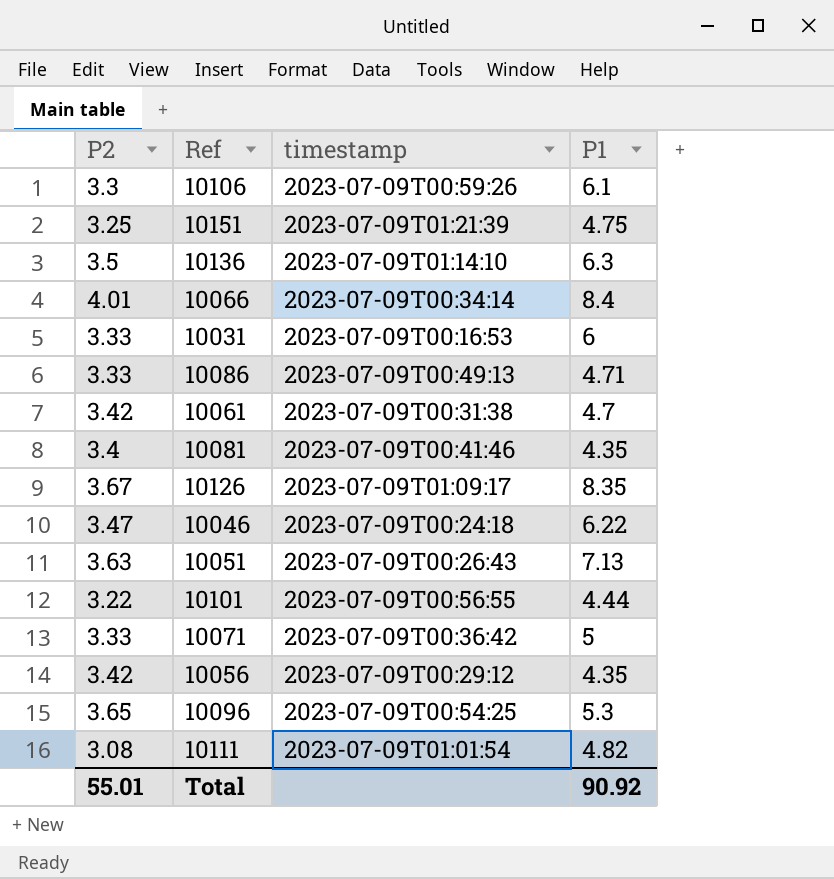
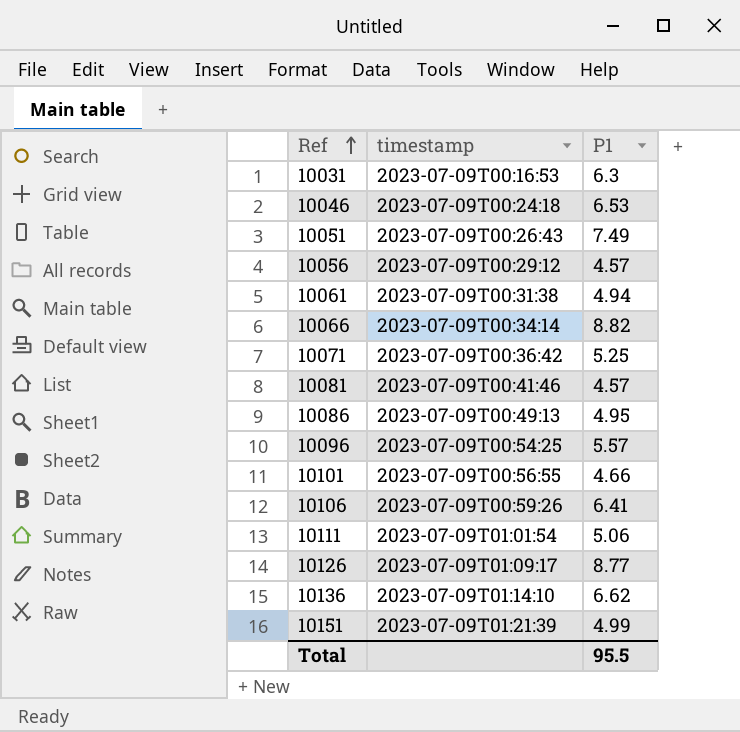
row order: none -> Ref ascending
column P2 | position: 1 -> none
10031 | P1: 6 -> 6.3
10046 | P1: 6.22 -> 6.53
10051 | P1: 7.13 -> 7.49
10056 | P1: 4.35 -> 4.57
10061 | P1: 4.7 -> 4.94
10066 | P1: 8.4 -> 8.82
10071 | P1: 5 -> 5.25
10081 | P1: 4.35 -> 4.57
10086 | P1: 4.71 -> 4.95
10096 | P1: 5.3 -> 5.57
10101 | P1: 4.44 -> 4.66
10106 | P1: 6.1 -> 6.41
10111 | P1: 4.82 -> 5.06
10126 | P1: 8.35 -> 8.77
10136 | P1: 6.3 -> 6.62
10151 | P1: 4.75 -> 4.99
Total | P1: 90.92 -> 95.5

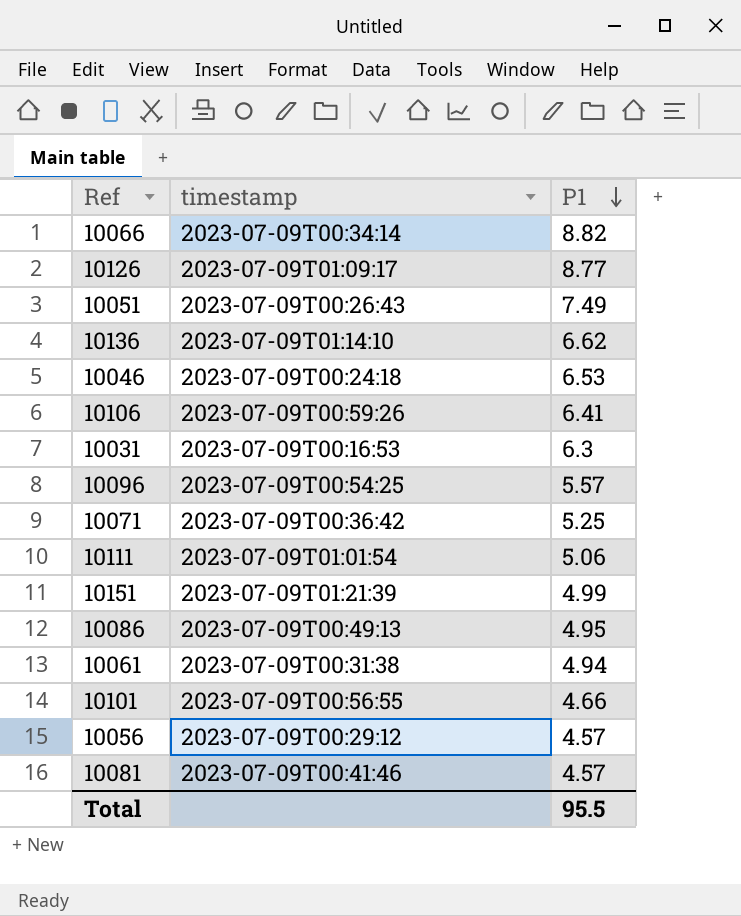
row order: Ref ascending -> P1 descending

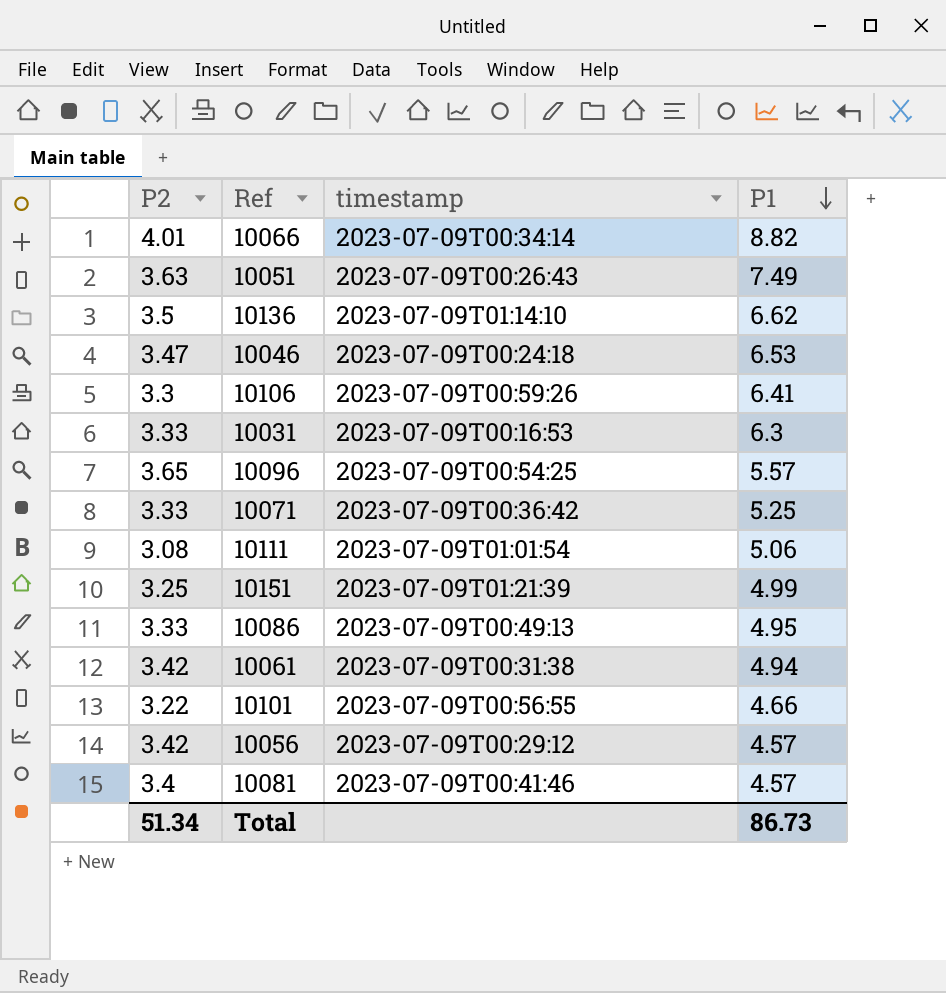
column P2 | position: none -> 1
row 10126: 2023-07-09T01:09:17 | 8.77 -> none
Total | P1: 95.5 -> 86.73

